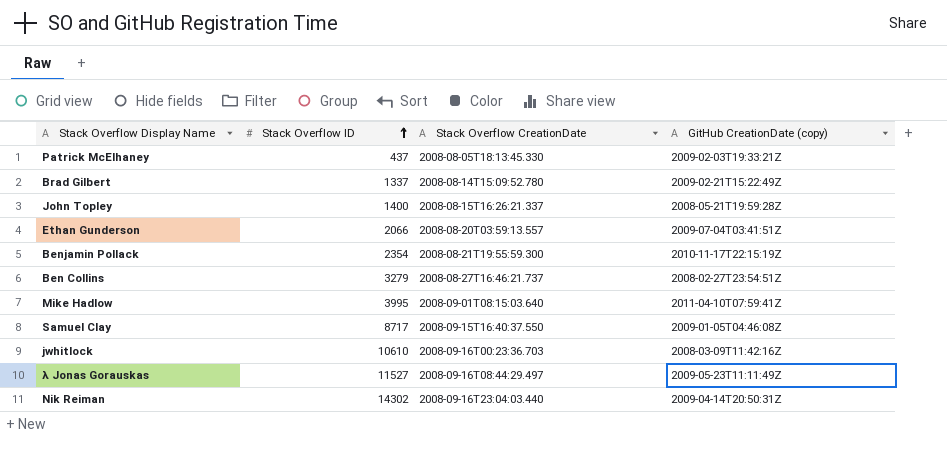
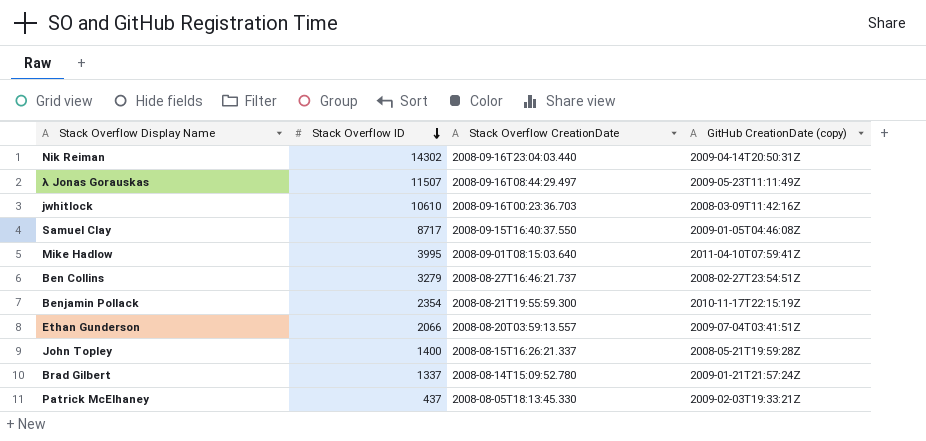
row order: Stack Overflow ID ascending -> Stack Overflow ID descending
λ Jonas Gorauskas | Stack Overflow ID: 11527 -> 11507
Brad Gilbert | GitHub CreationDate (copy): 2009-02-21T15:22:49Z -> 2009-01-21T21:57:24Z

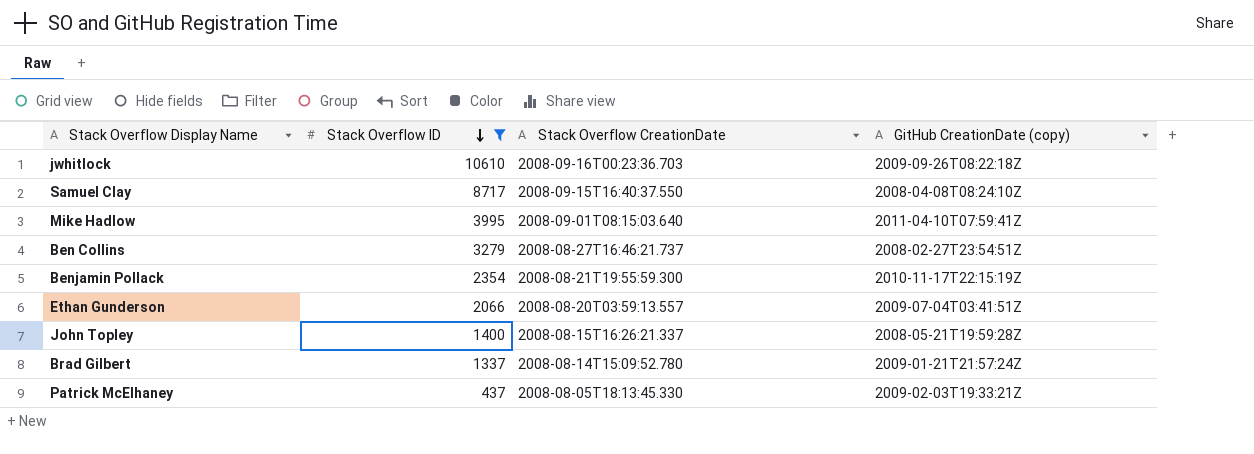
filter: none -> Stack Overflow ID <= 10610
jwhitlock | GitHub CreationDate (copy): 2008-03-09T11:42:16Z -> 2009-09-26T08:22:18Z
Samuel Clay | GitHub CreationDate (copy): 2009-01-05T04:46:08Z -> 2008-04-08T08:24:10Z

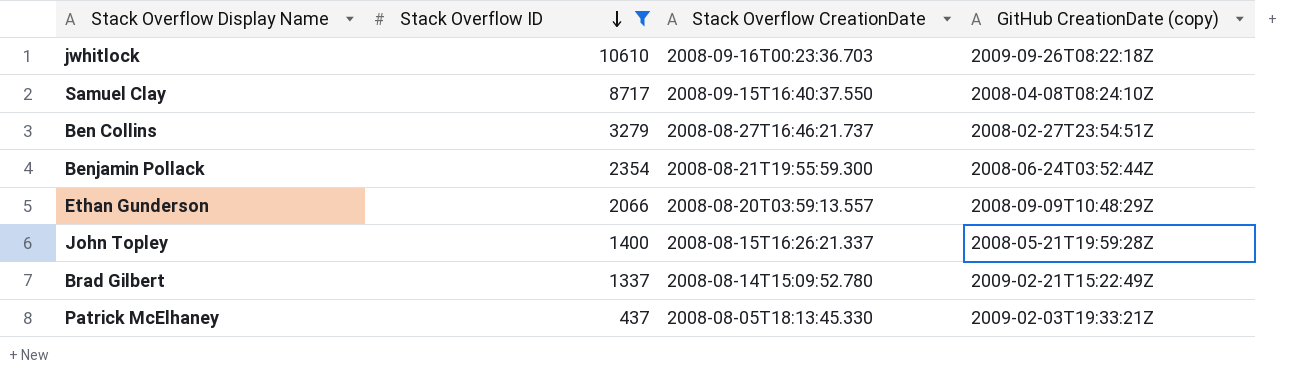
row Mike Hadlow: 3995 | 2008-09-01T08:15:03.640 | 2011-04-10T07:59:41Z -> none
Benjamin Pollack | GitHub CreationDate (copy): 2010-11-17T22:15:19Z -> 2008-06-24T03:52:44Z
Ethan Gunderson | GitHub CreationDate (copy): 2009-07-04T03:41:51Z -> 2008-09-09T10:48:29Z
Brad Gilbert | GitHub CreationDate (copy): 2009-01-21T21:57:24Z -> 2009-02-21T15:22:49Z

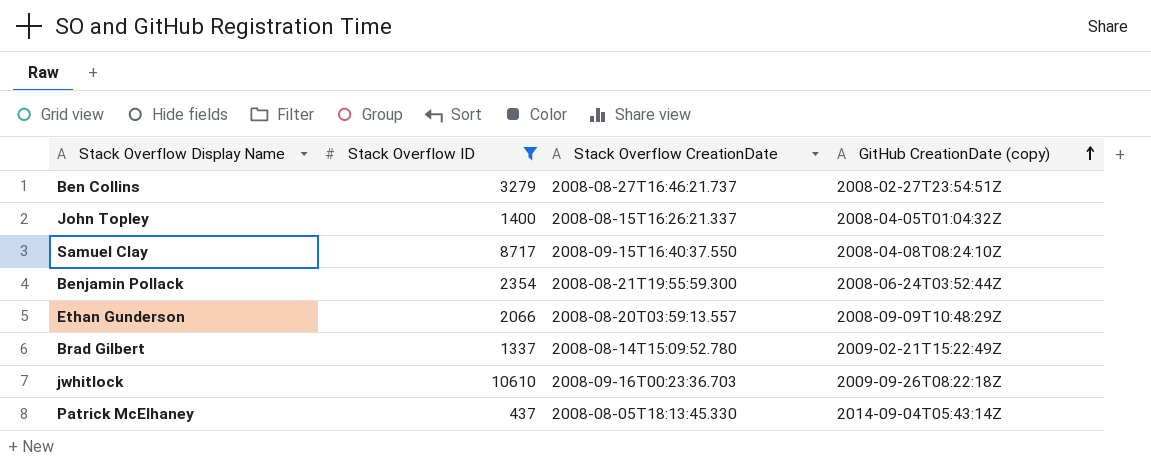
row order: Stack Overflow ID descending -> GitHub CreationDate (copy) ascending
John Topley | GitHub CreationDate (copy): 2008-05-21T19:59:28Z -> 2008-04-05T01:04:32Z
Patrick McElhaney | GitHub CreationDate (copy): 2009-02-03T19:33:21Z -> 2014-09-04T05:43:14Z

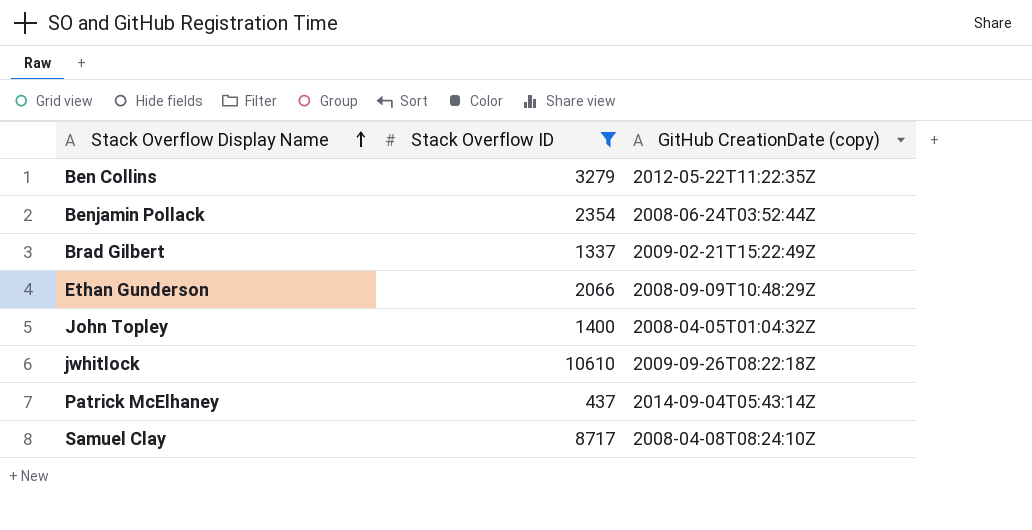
row order: GitHub CreationDate (copy) ascending -> Stack Overflow Display Name ascending
column Stack Overflow CreationDate | position: 3 -> none
Ben Collins | GitHub CreationDate (copy): 2008-02-27T23:54:51Z -> 2012-05-22T11:22:35Z

